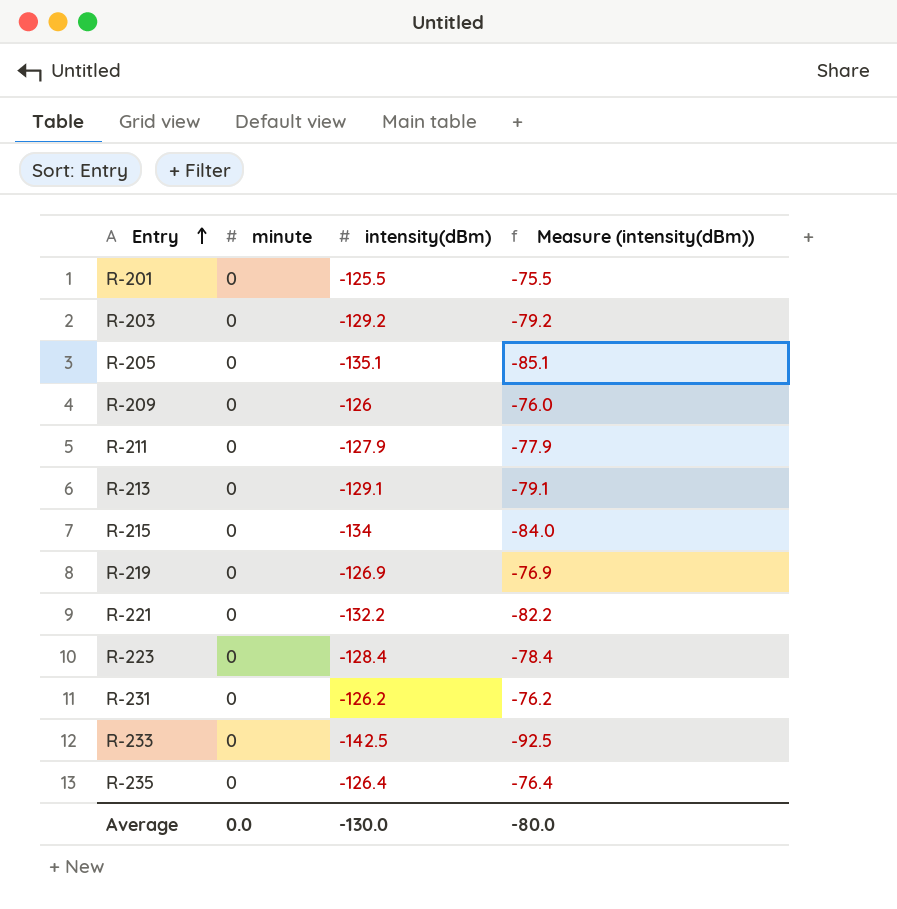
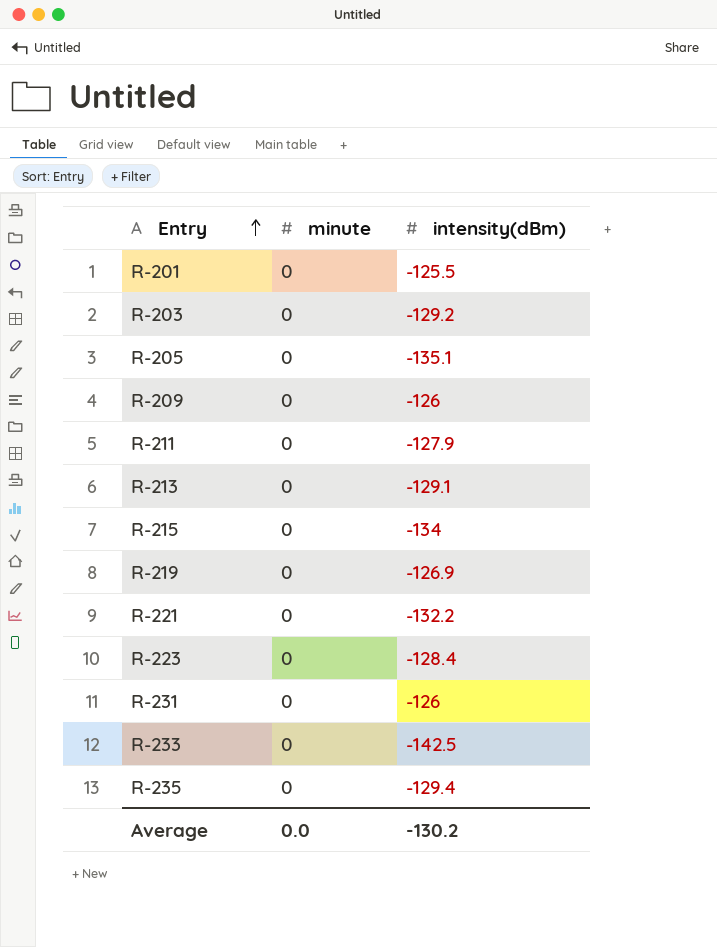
column Measure (intensity(dBm)) | formula: [intensity(dBm)] + 50 -> none
R-231 | intensity(dBm): -126.2 -> -126
R-235 | intensity(dBm): -126.4 -> -129.4
Average | intensity(dBm): -130.0 -> -130.2

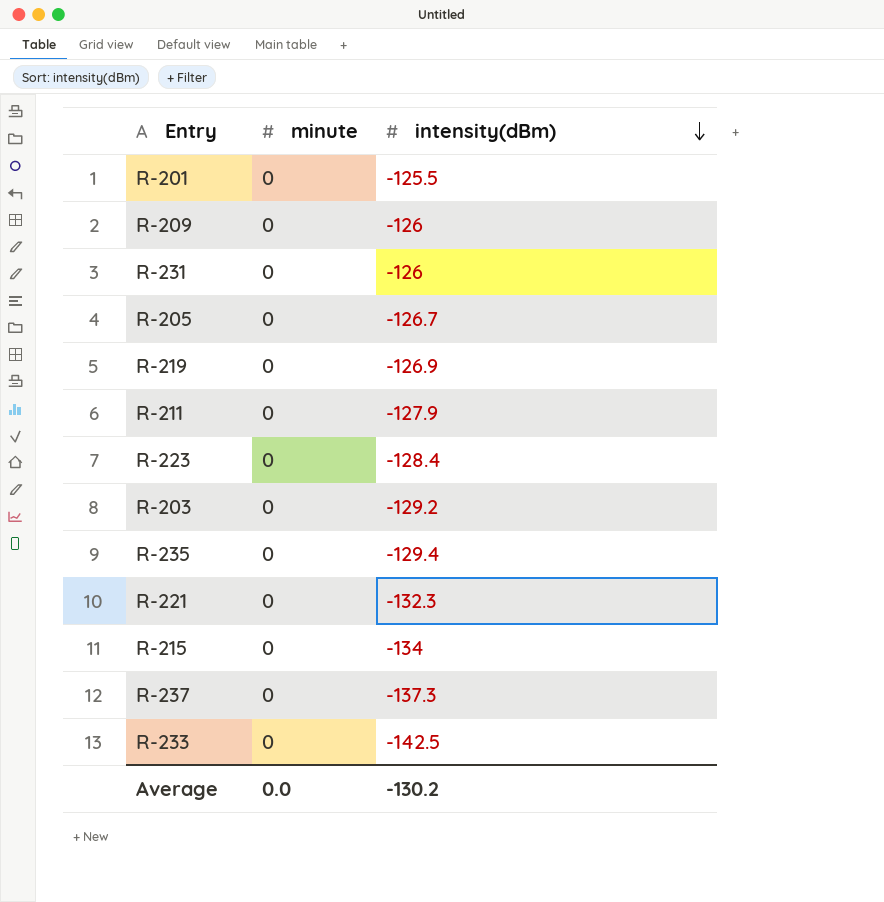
row order: Entry ascending -> intensity(dBm) descending
row R-213: 0 | -129.1 -> none
R-205 | intensity(dBm): -135.1 -> -126.7
R-221 | intensity(dBm): -132.2 -> -132.3
row R-237: none -> 0 | -137.3

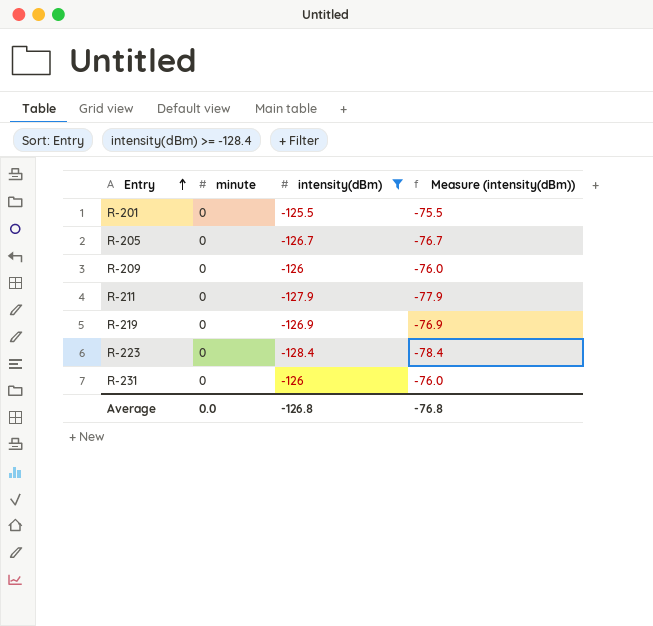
filter: none -> intensity(dBm) >= -128.4
row order: intensity(dBm) descending -> Entry ascending
column Measure (intensity(dBm)) | formula: none -> [intensity(dBm)] + 50
Average | intensity(dBm): -130.2 -> -126.8

